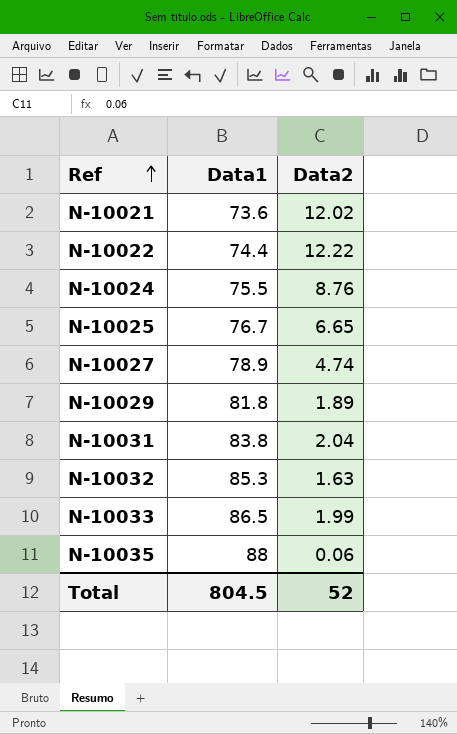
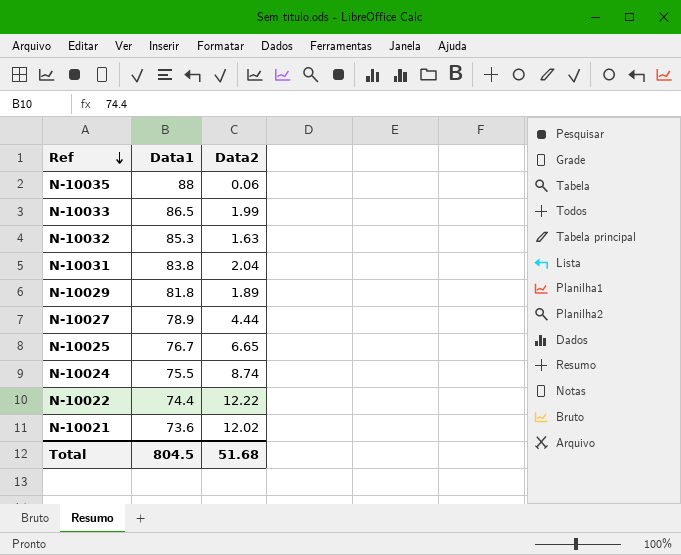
row order: Ref ascending -> Ref descending
N-10027 | Data2: 4.74 -> 4.44
N-10024 | Data2: 8.76 -> 8.74
Total | Data2: 52 -> 51.68

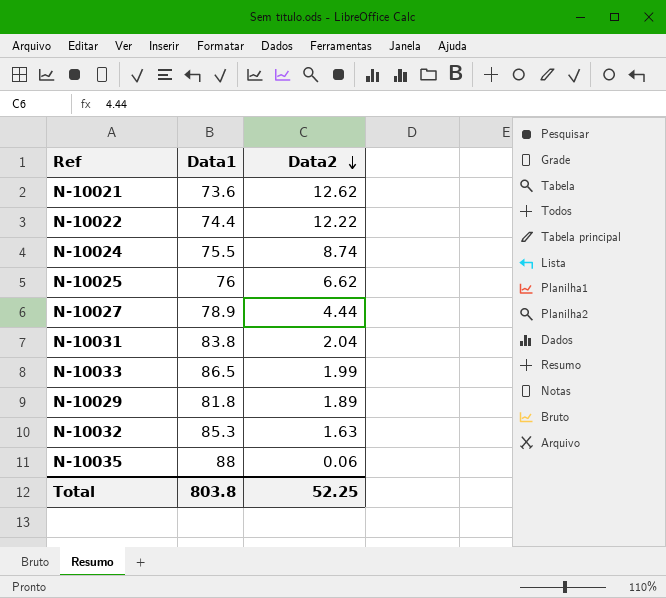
row order: Ref descending -> Data2 descending
N-10021 | Data2: 12.02 -> 12.62
N-10025 | Data1: 76.7 -> 76
N-10025 | Data2: 6.65 -> 6.62
Total | Data1: 804.5 -> 803.8
Total | Data2: 51.68 -> 52.25

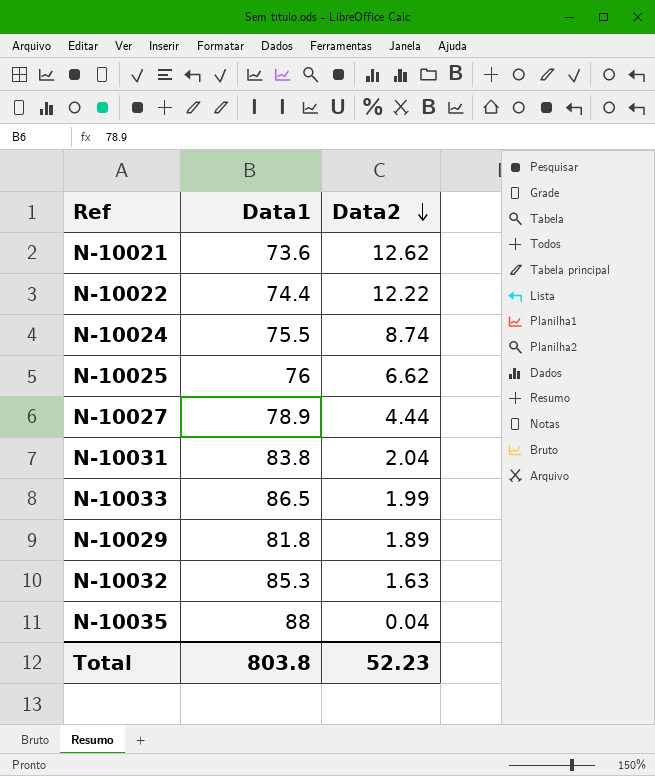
N-10035 | Data2: 0.06 -> 0.04
Total | Data2: 52.25 -> 52.23

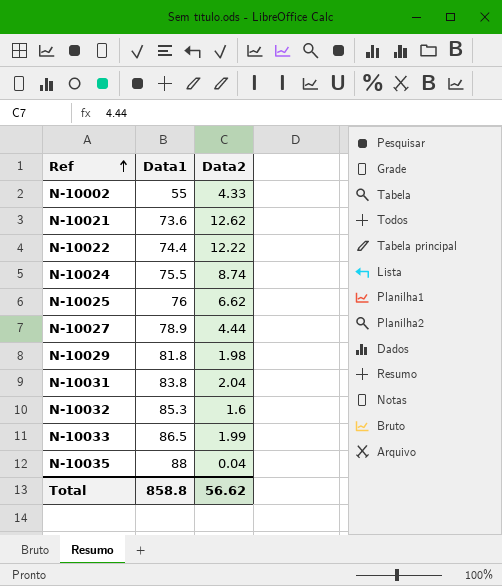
row order: Data2 descending -> Ref ascending
row N-10002: none -> 55 | 4.33
N-10029 | Data2: 1.89 -> 1.98
N-10032 | Data2: 1.63 -> 1.6
Total | Data1: 803.8 -> 858.8
Total | Data2: 52.23 -> 56.62

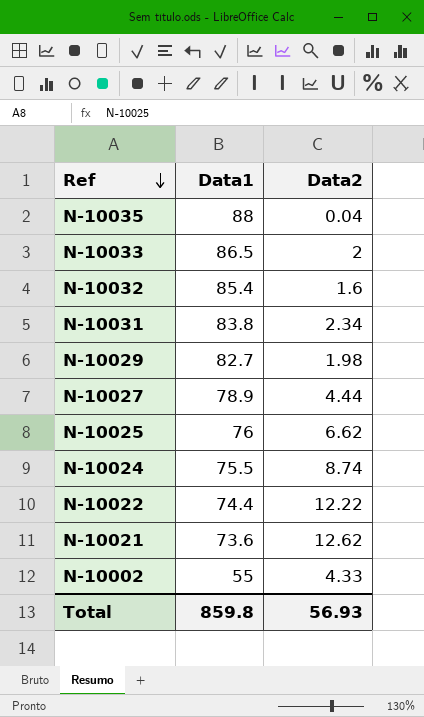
row order: Ref ascending -> Ref descending
N-10033 | Data2: 1.99 -> 2
N-10032 | Data1: 85.3 -> 85.4
N-10031 | Data2: 2.04 -> 2.34
N-10029 | Data1: 81.8 -> 82.7
Total | Data1: 858.8 -> 859.8
Total | Data2: 56.62 -> 56.93

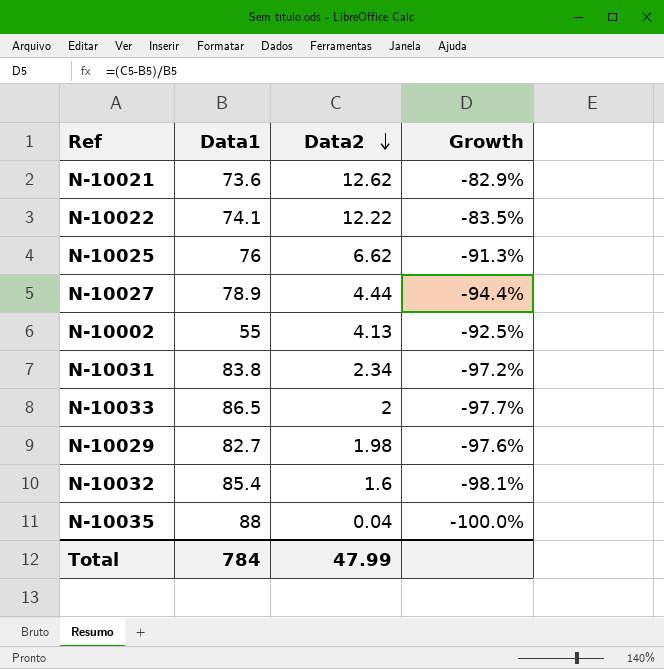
row order: Ref descending -> Data2 descending
column Growth | formula: none -> ([Data2] - [Data1]) / [Data1]
row N-10024: 75.5 | 8.74 -> none
N-10022 | Data1: 74.4 -> 74.1
N-10002 | Data2: 4.33 -> 4.13
Total | Data1: 859.8 -> 784
Total | Data2: 56.93 -> 47.99

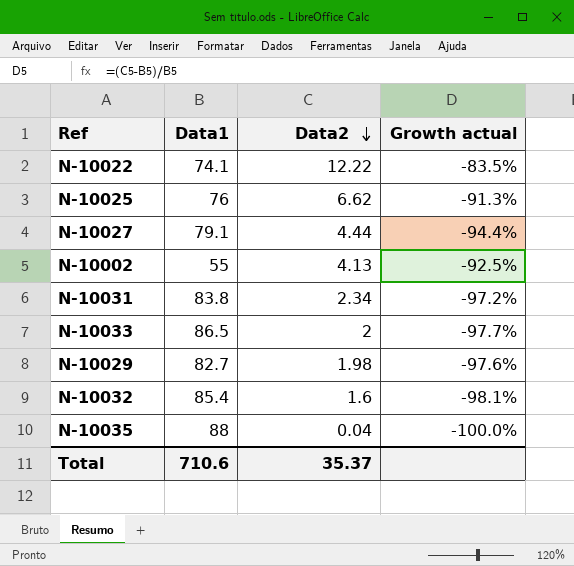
column name: Growth -> Growth actual
row N-10021: 73.6 | 12.62 | -82.9% -> none
N-10027 | Data1: 78.9 -> 79.1
Total | Data1: 784 -> 710.6
Total | Data2: 47.99 -> 35.37

